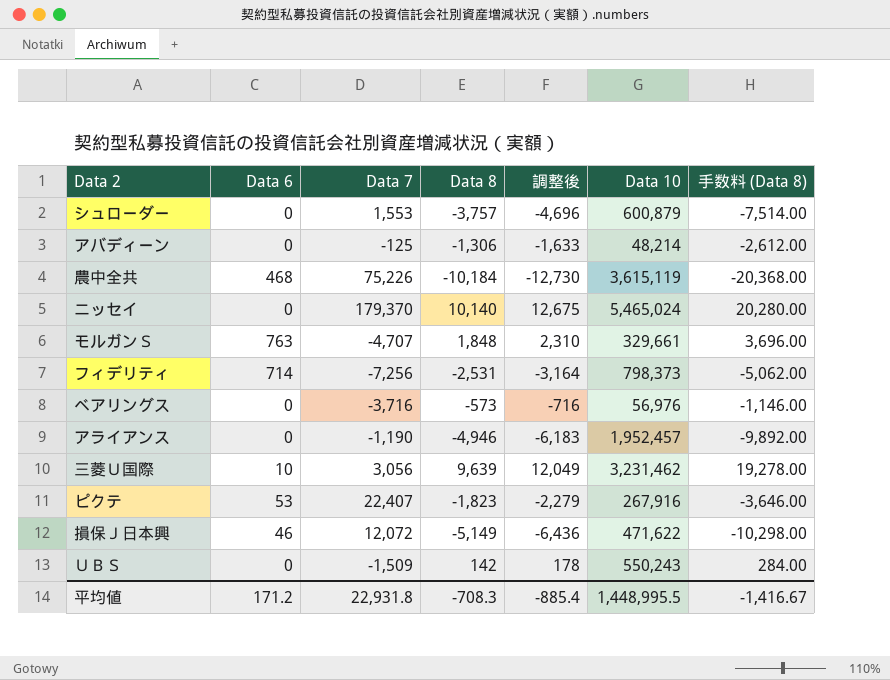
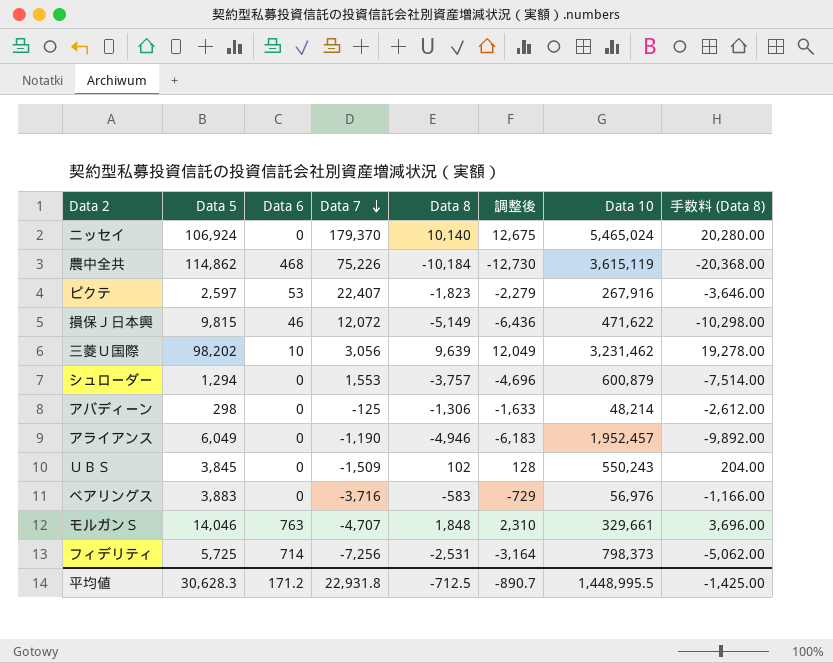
row order: none -> Data 7 descending
column Data 5 | position: none -> 2
ＵＢＳ | Data 8: 142 -> 102
ＵＢＳ | 調整後: 178 -> 128
ＵＢＳ | 手数料 (Data 8): 284.00 -> 204.00
ベアリングス | Data 8: -573 -> -583
ベアリングス | 調整後: -716 -> -729
ベアリングス | 手数料 (Data 8): -1,146.00 -> -1,166.00
平均値 | Data 8: -708.3 -> -712.5
平均値 | 調整後: -885.4 -> -890.7
平均値 | 手数料 (Data 8): -1,416.67 -> -1,425.00

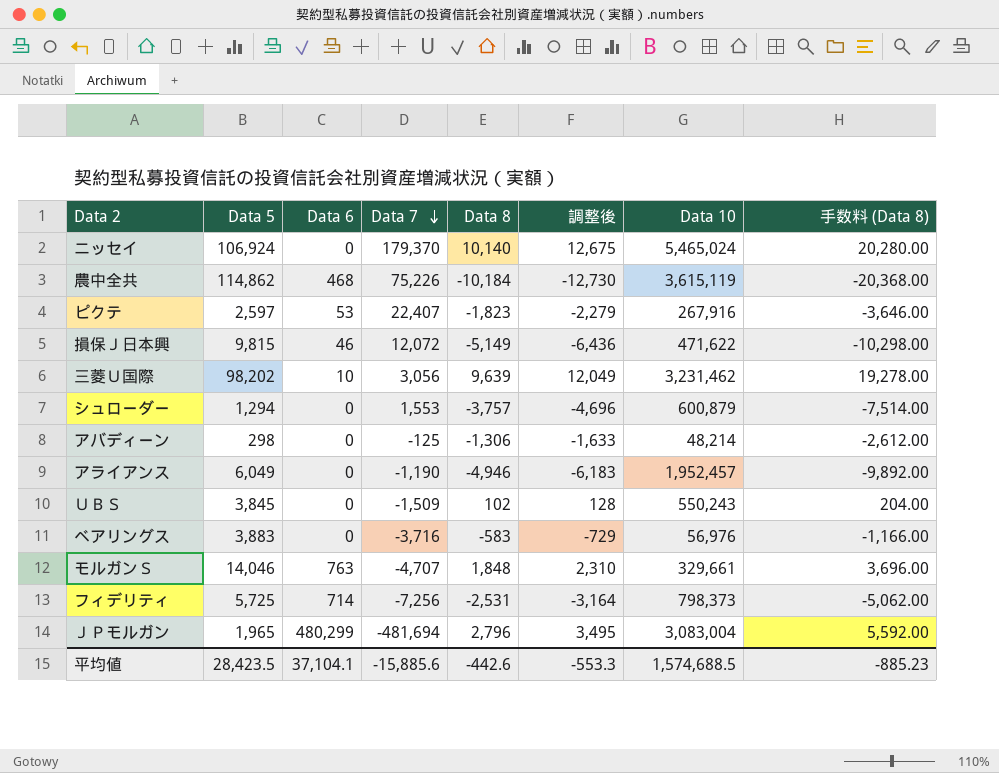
row ＪＰモルガン: none -> 1,965 | 480,299 | -481,694 | 2,796 | 3,495 | 3,083,004 | 5,592.00
平均値 | Data 5: 30,628.3 -> 28,423.5
平均値 | Data 6: 171.2 -> 37,104.1
平均値 | Data 7: 22,931.8 -> -15,885.6
平均値 | Data 8: -712.5 -> -442.6
平均値 | 調整後: -890.7 -> -553.3
平均値 | Data 10: 1,448,995.5 -> 1,574,688.5
平均値 | 手数料 (Data 8): -1,425.00 -> -885.23

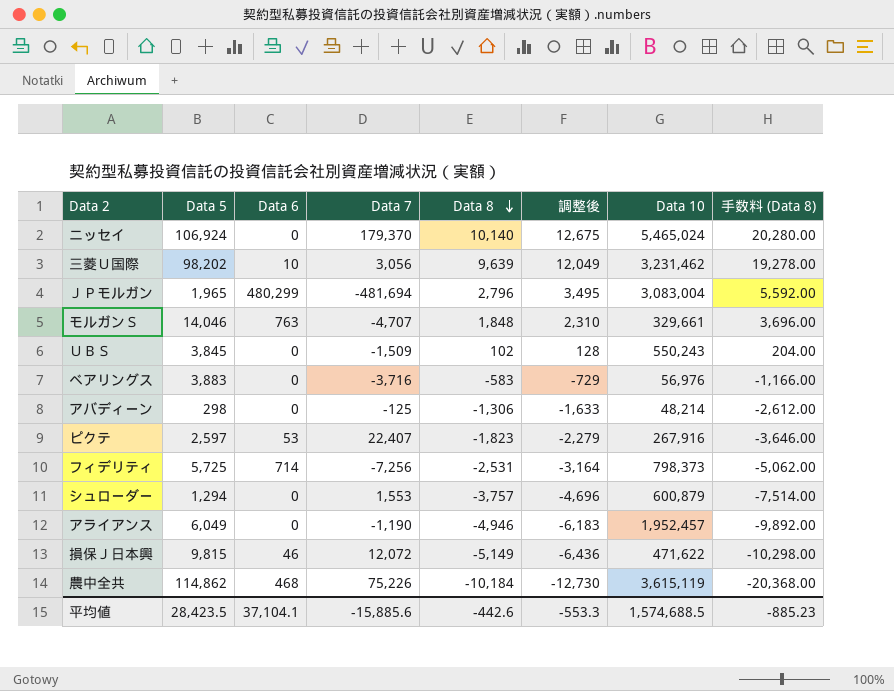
row order: Data 7 descending -> Data 8 descending

